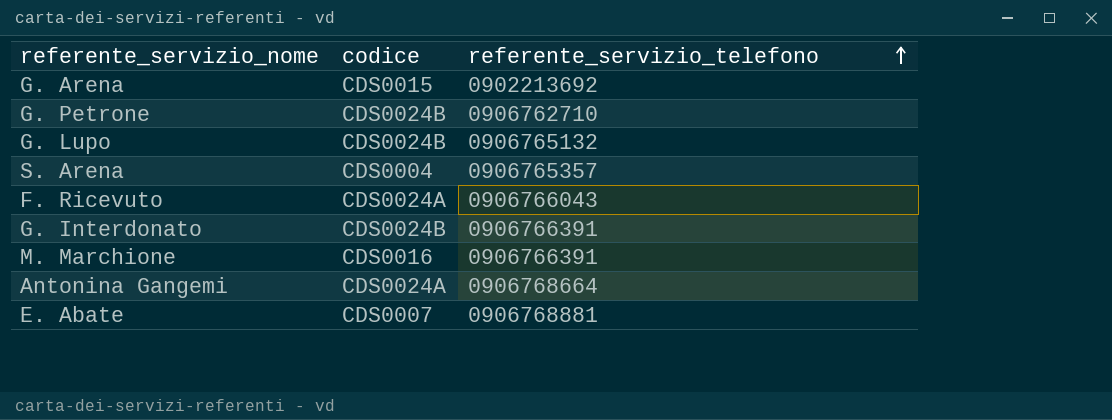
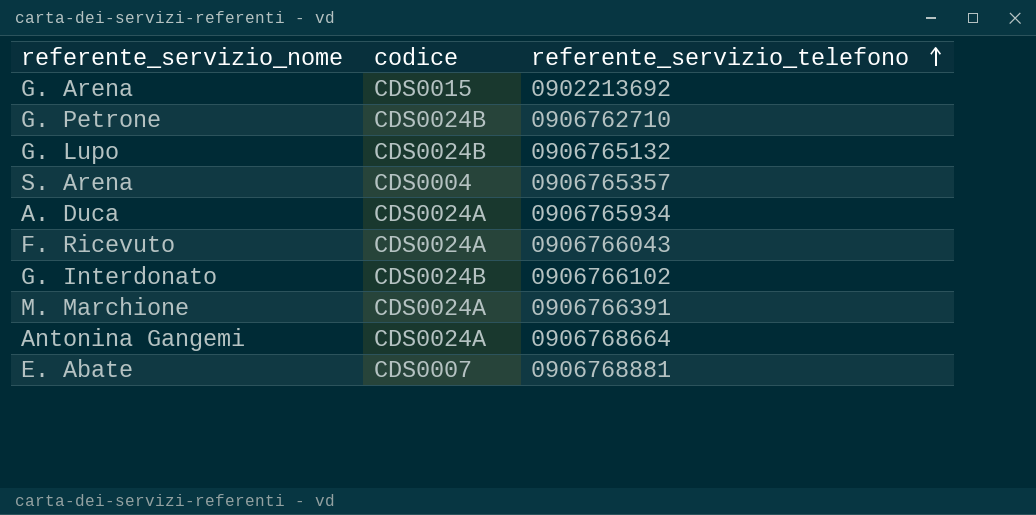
row A. Duca: none -> CDS0024A | 0906765934
G. Interdonato | referente_servizio_telefono: 0906766391 -> 0906766102
M. Marchione | codice: CDS0016 -> CDS0024A

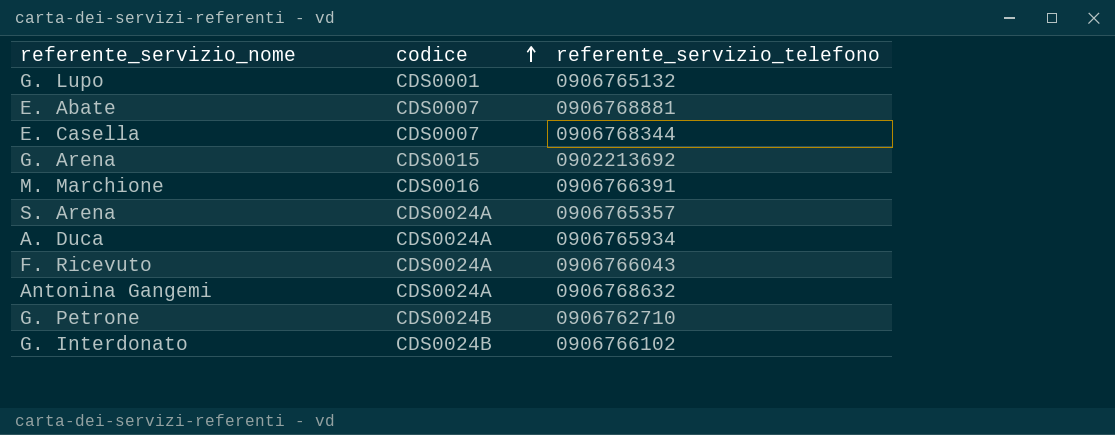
row order: referente_servizio_telefono ascending -> codice ascending
G. Lupo | codice: CDS0024B -> CDS0001
row E. Casella: none -> CDS0007 | 0906768344
M. Marchione | codice: CDS0024A -> CDS0016
S. Arena | codice: CDS0004 -> CDS0024A
Antonina Gangemi | referente_servizio_telefono: 0906768664 -> 0906768632

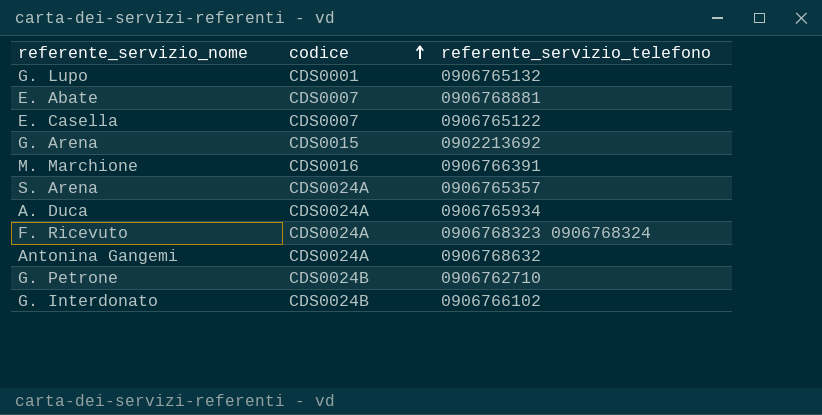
E. Casella | referente_servizio_telefono: 0906768344 -> 0906765122
F. Ricevuto | referente_servizio_telefono: 0906766043 -> 0906768323 0906768324

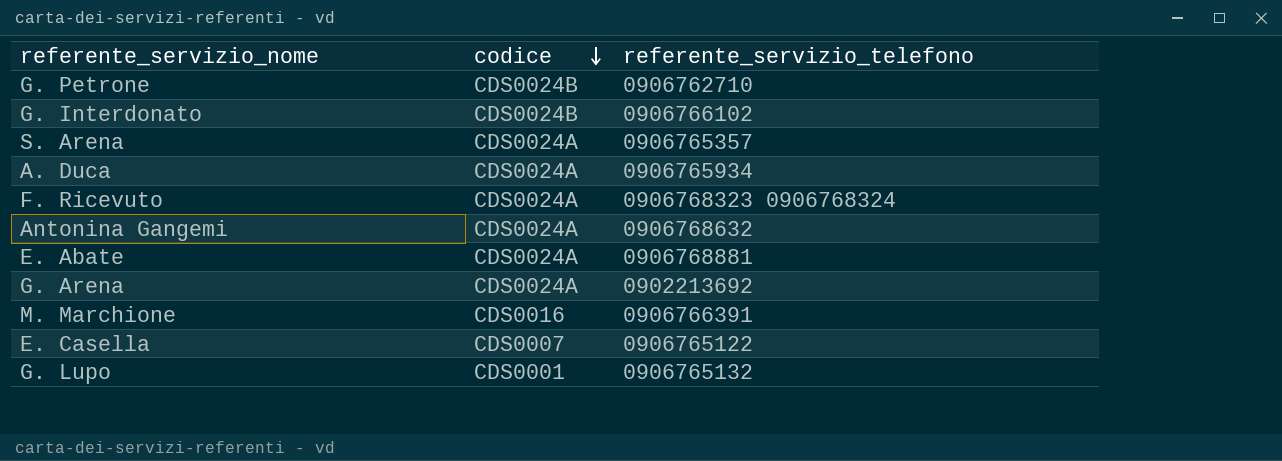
row order: codice ascending -> codice descending
E. Abate | codice: CDS0007 -> CDS0024A
G. Arena | codice: CDS0015 -> CDS0024A

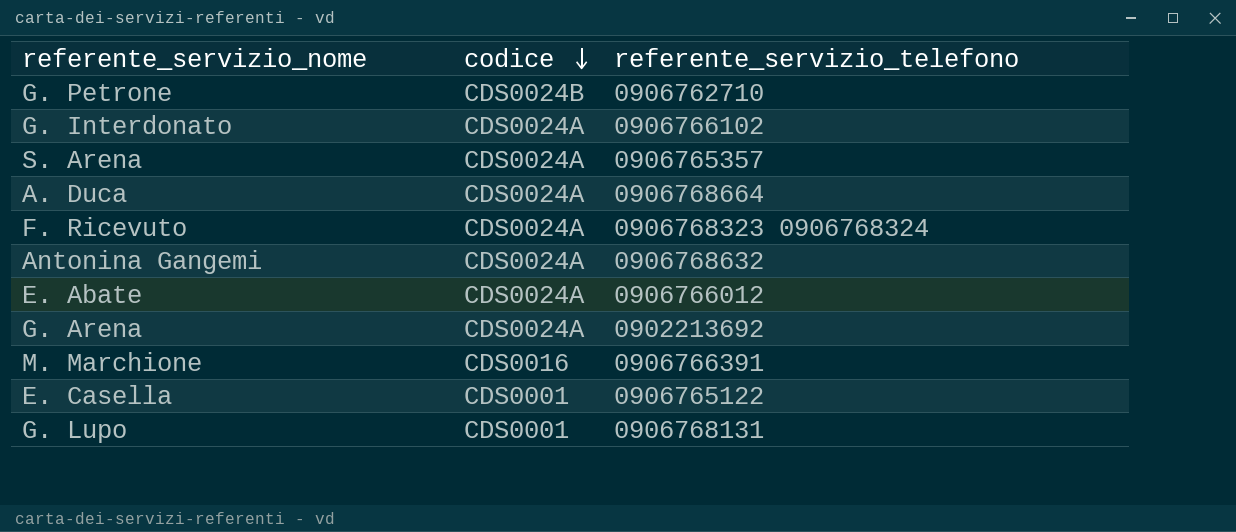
G. Interdonato | codice: CDS0024B -> CDS0024A
A. Duca | referente_servizio_telefono: 0906765934 -> 0906768664
E. Abate | referente_servizio_telefono: 0906768881 -> 0906766012
E. Casella | codice: CDS0007 -> CDS0001
G. Lupo | referente_servizio_telefono: 0906765132 -> 0906768131

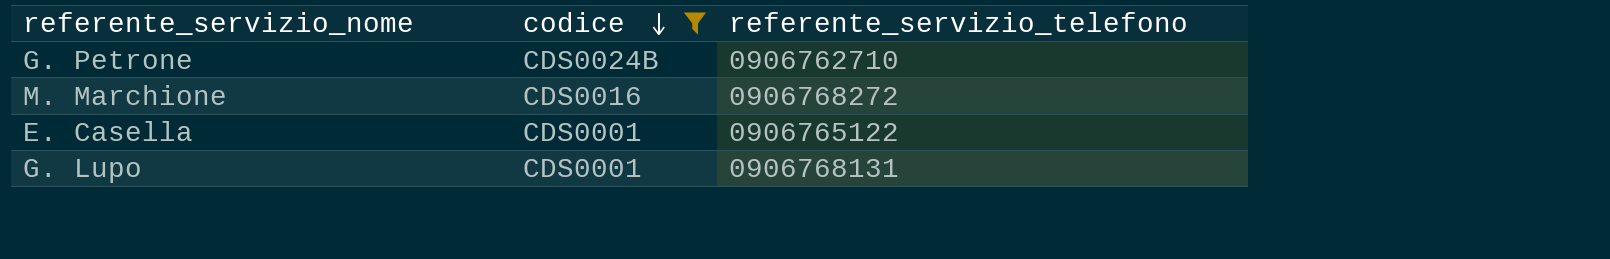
filter: none -> codice != CDS0024A
M. Marchione | referente_servizio_telefono: 0906766391 -> 0906768272

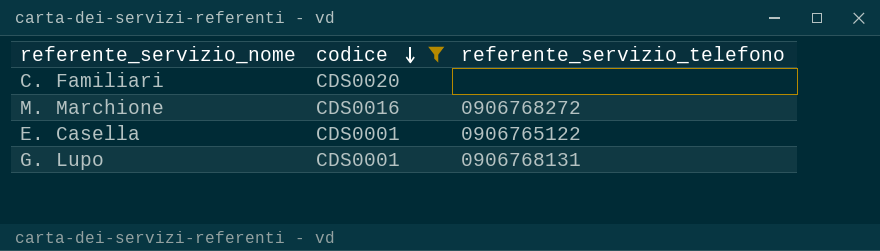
row G. Petrone: CDS0024B | 0906762710 -> none
row C. Familiari: none -> CDS0020 | none

